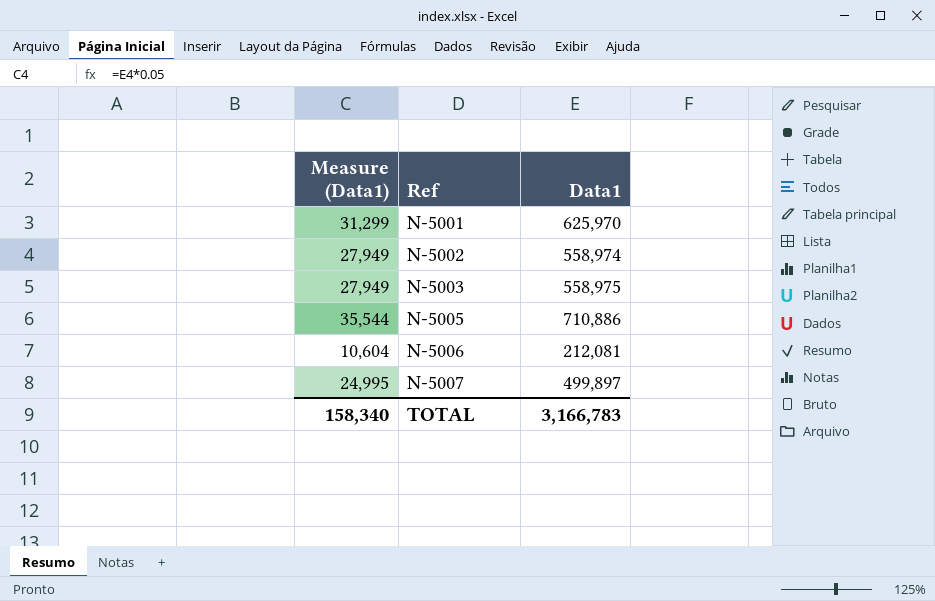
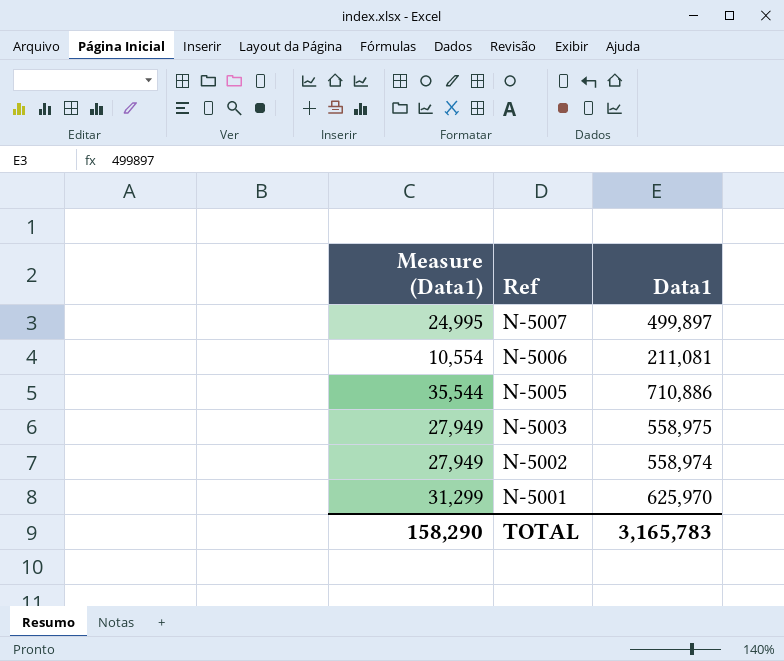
row order: Ref ascending -> Ref descending
N-5006 | Measure (Data1): 10,604 -> 10,554
N-5006 | Data1: 212,081 -> 211,081
TOTAL | Measure (Data1): 158,340 -> 158,290
TOTAL | Data1: 3,166,783 -> 3,165,783

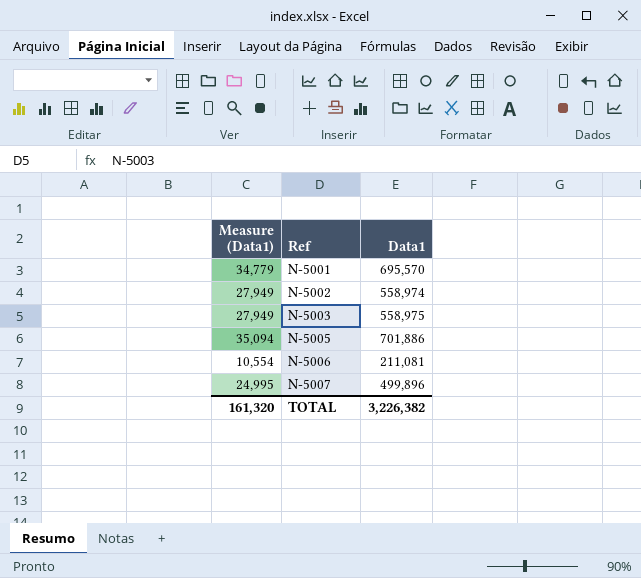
row order: Ref descending -> Ref ascending
N-5001 | Measure (Data1): 31,299 -> 34,779
N-5001 | Data1: 625,970 -> 695,570
N-5005 | Measure (Data1): 35,544 -> 35,094
N-5005 | Data1: 710,886 -> 701,886
N-5007 | Data1: 499,897 -> 499,896
TOTAL | Measure (Data1): 158,290 -> 161,320
TOTAL | Data1: 3,165,783 -> 3,226,382

